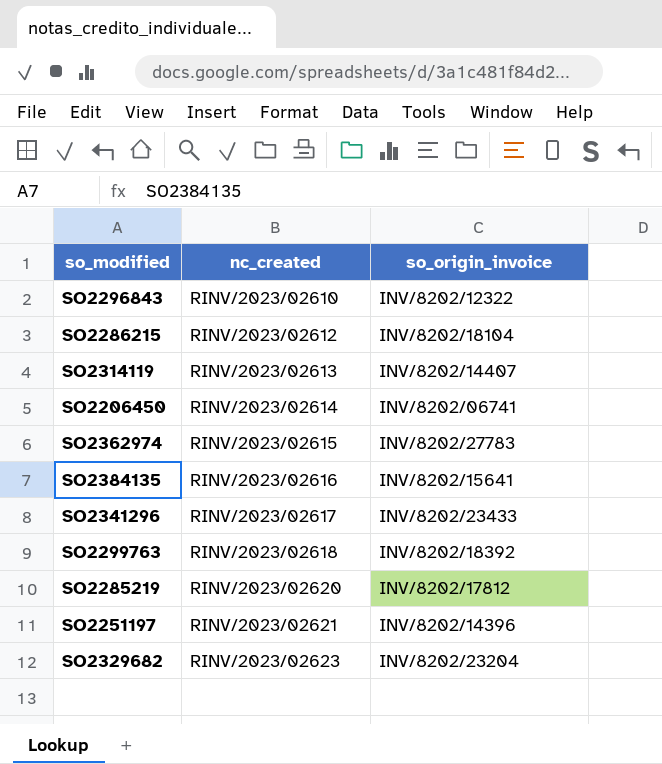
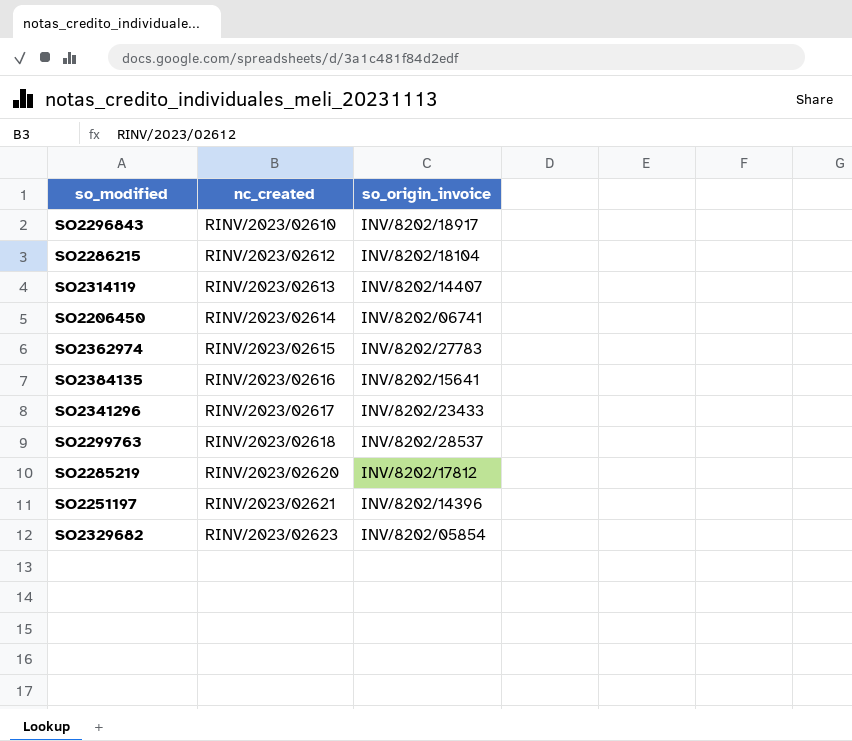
SO2296843 | so_origin_invoice: INV/8202/12322 -> INV/8202/18917
SO2299763 | so_origin_invoice: INV/8202/18392 -> INV/8202/28537
SO2329682 | so_origin_invoice: INV/8202/23204 -> INV/8202/05854

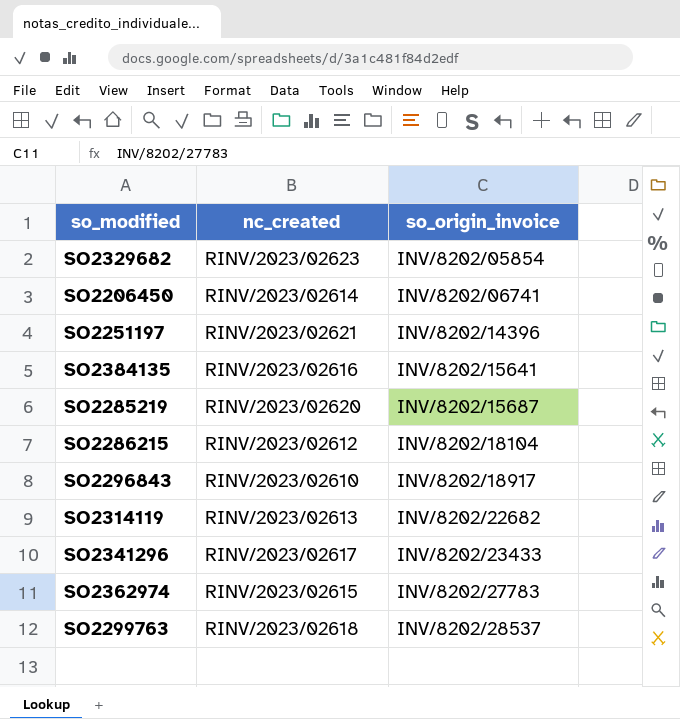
row order: nc_created ascending -> so_origin_invoice ascending
SO2285219 | so_origin_invoice: INV/8202/17812 -> INV/8202/15687
SO2314119 | so_origin_invoice: INV/8202/14407 -> INV/8202/22682

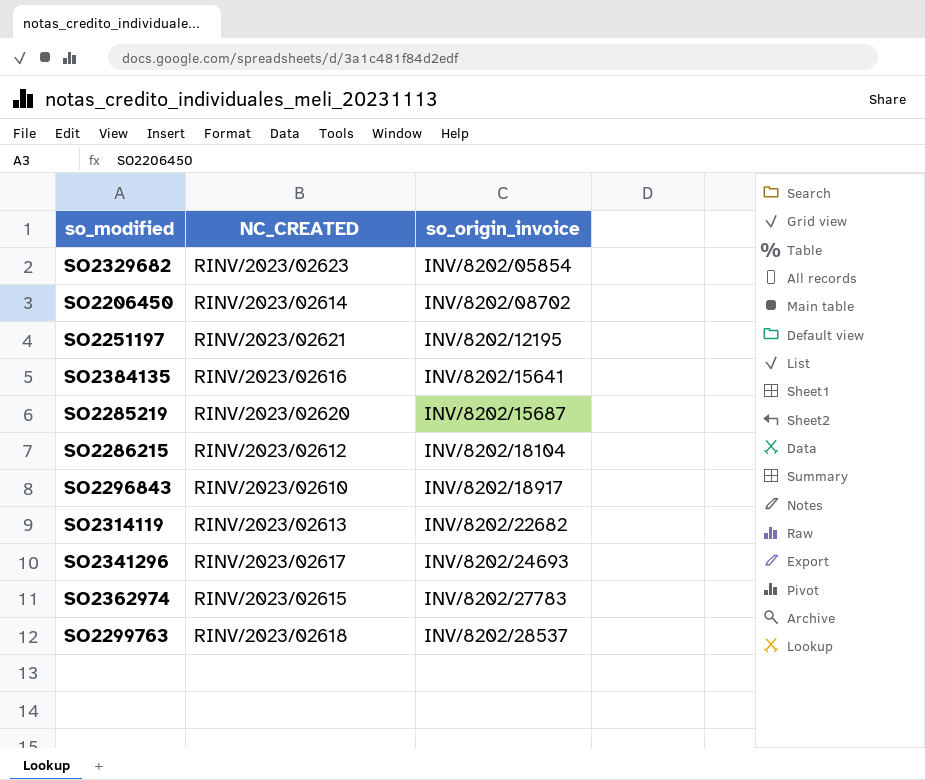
column name: nc_created -> NC_CREATED
SO2206450 | so_origin_invoice: INV/8202/06741 -> INV/8202/08702
SO2251197 | so_origin_invoice: INV/8202/14396 -> INV/8202/12195
SO2341296 | so_origin_invoice: INV/8202/23433 -> INV/8202/24693

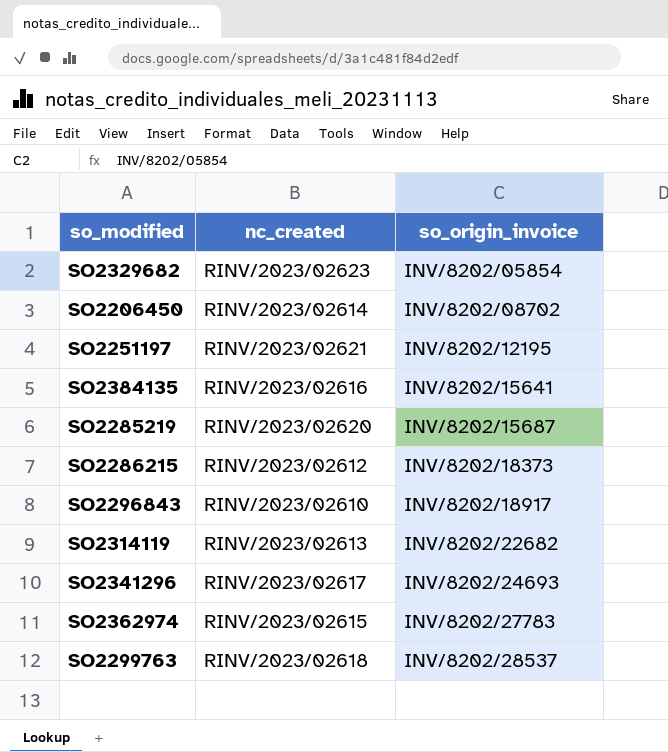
column name: NC_CREATED -> nc_created
SO2286215 | so_origin_invoice: INV/8202/18104 -> INV/8202/18373

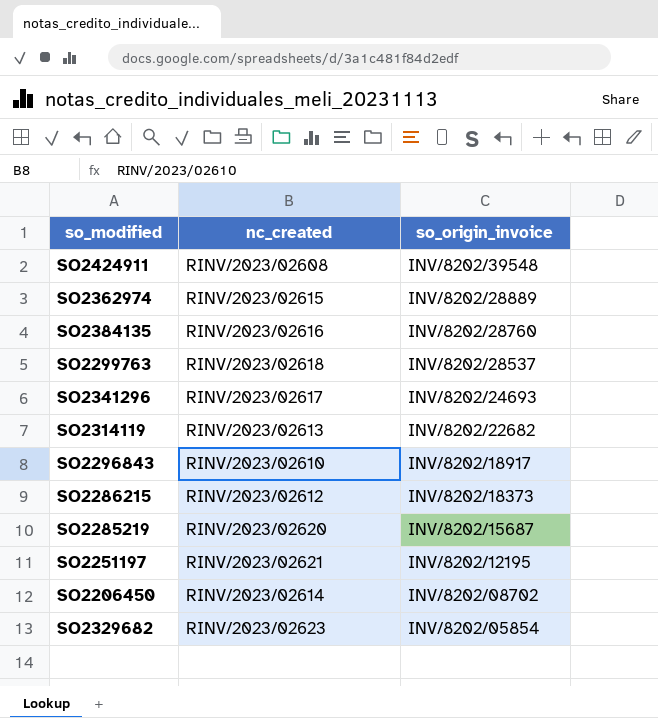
row order: so_origin_invoice ascending -> so_origin_invoice descending
row SO2424911: none -> RINV/2023/02608 | INV/8202/39548
SO2362974 | so_origin_invoice: INV/8202/27783 -> INV/8202/28889
SO2384135 | so_origin_invoice: INV/8202/15641 -> INV/8202/28760

